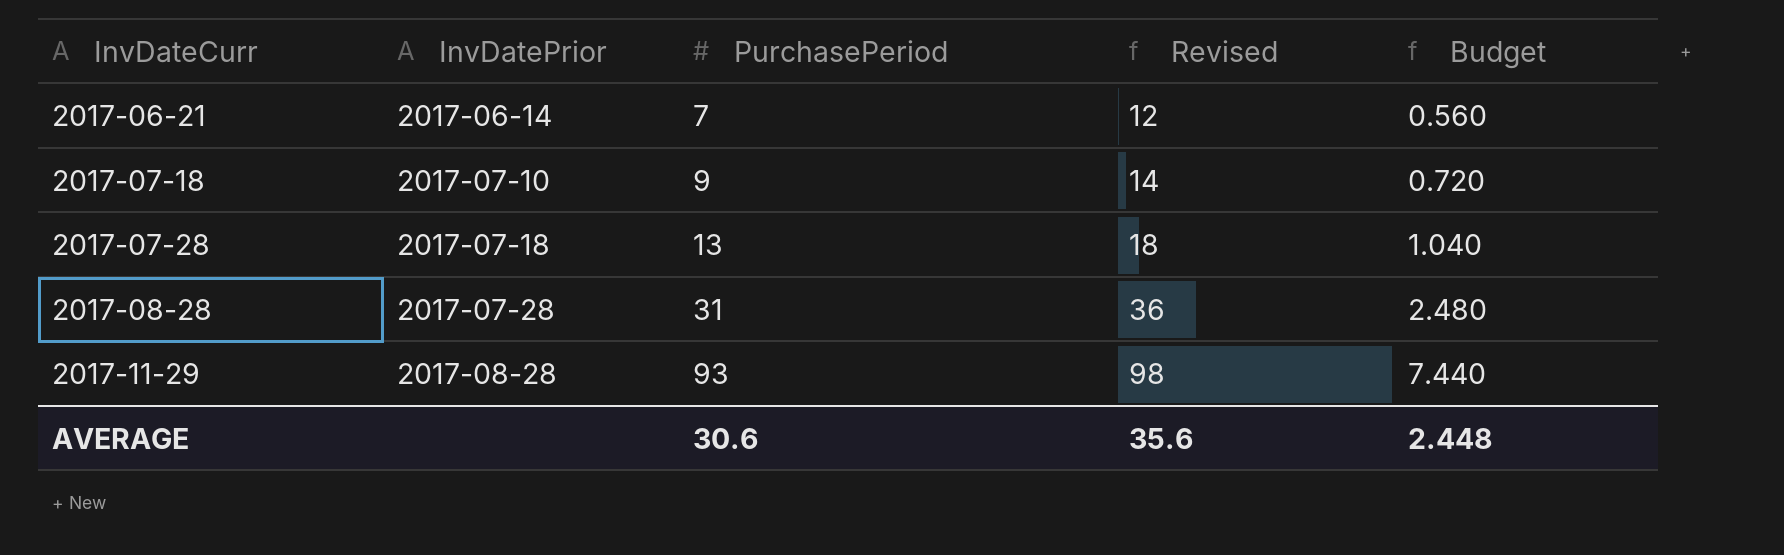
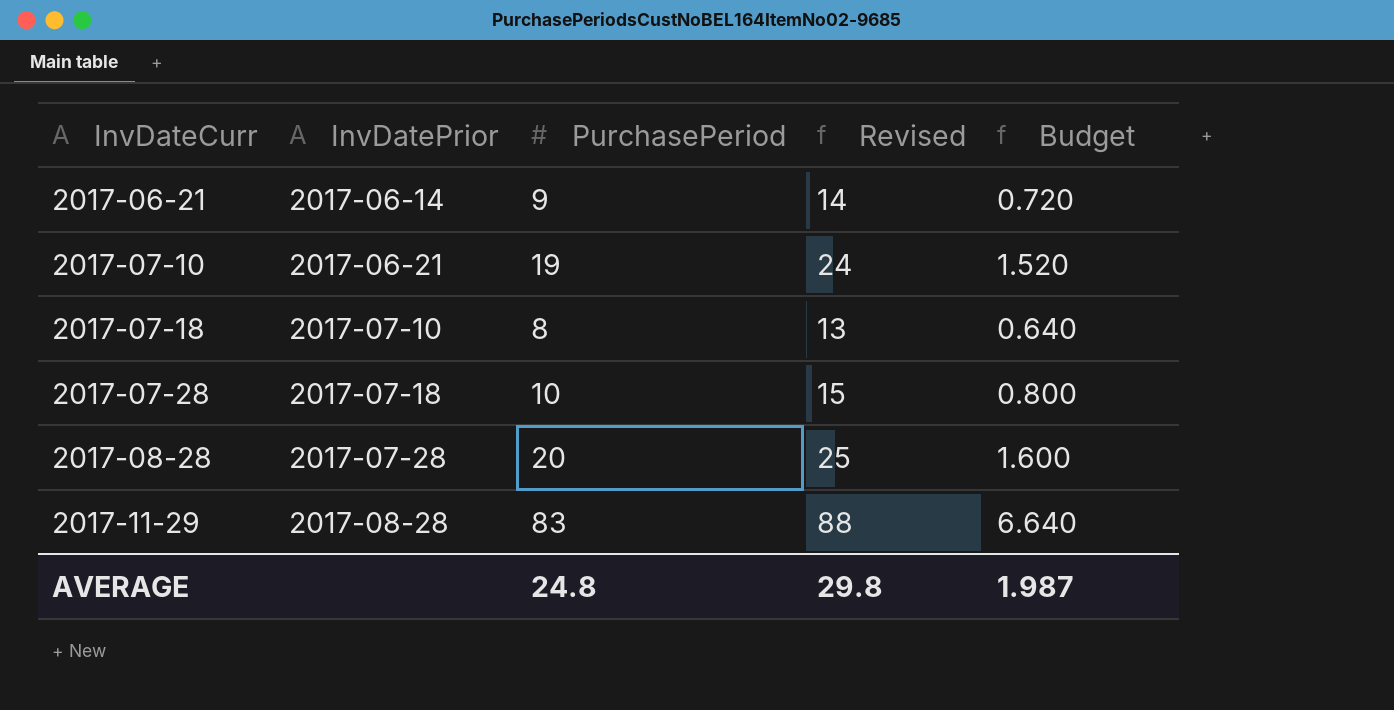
2017-06-21 | PurchasePeriod: 7 -> 9
2017-06-21 | Revised: 12 -> 14
2017-06-21 | Budget: 0.560 -> 0.720
row 2017-07-10: none -> 2017-06-21 | 19 | 24 | 1.520
2017-07-18 | PurchasePeriod: 9 -> 8
2017-07-18 | Revised: 14 -> 13
2017-07-18 | Budget: 0.720 -> 0.640
2017-07-28 | PurchasePeriod: 13 -> 10
2017-07-28 | Revised: 18 -> 15
2017-07-28 | Budget: 1.040 -> 0.800
2017-08-28 | PurchasePeriod: 31 -> 20
2017-08-28 | Revised: 36 -> 25
2017-08-28 | Budget: 2.480 -> 1.600
2017-11-29 | PurchasePeriod: 93 -> 83
2017-11-29 | Revised: 98 -> 88
2017-11-29 | Budget: 7.440 -> 6.640
AVERAGE | PurchasePeriod: 30.6 -> 24.8
AVERAGE | Revised: 35.6 -> 29.8
AVERAGE | Budget: 2.448 -> 1.987

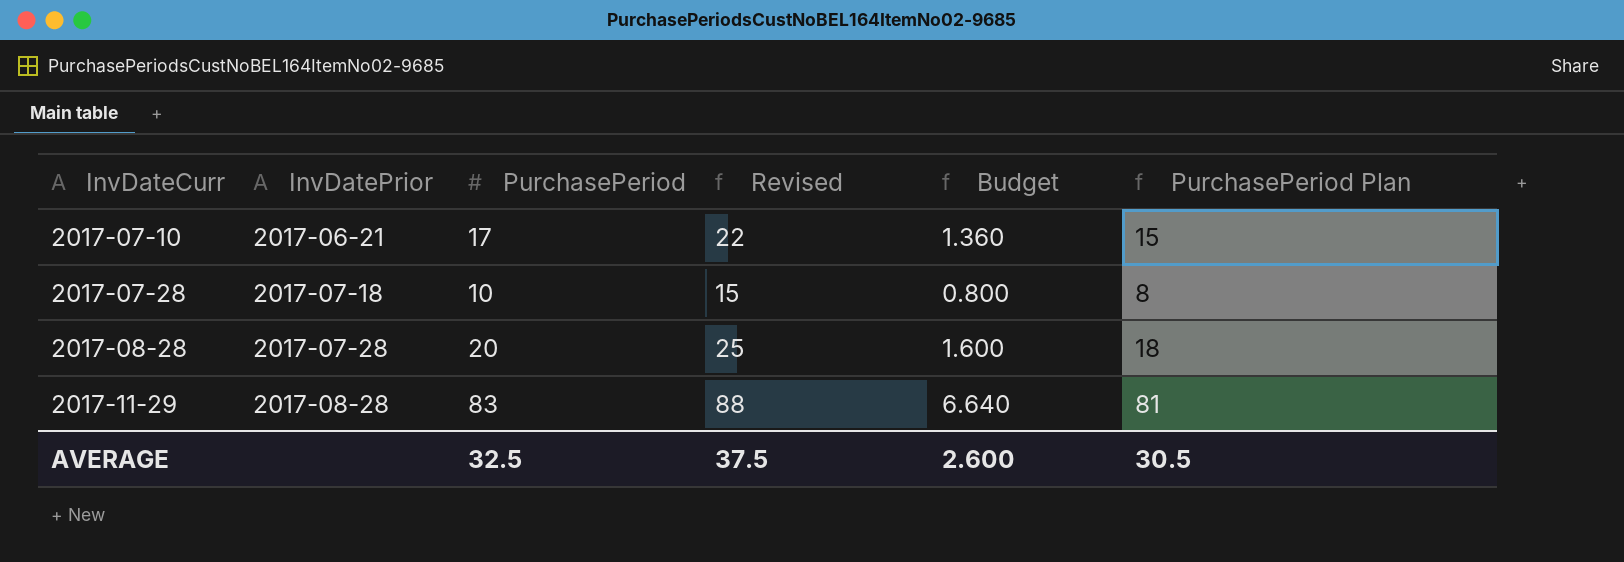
column PurchasePeriod Plan | formula: none -> [PurchasePeriod] - 2
row 2017-06-21: 2017-06-14 | 9 | 14 | 0.720 -> none
row 2017-07-18: 2017-07-10 | 8 | 13 | 0.640 -> none
2017-07-10 | PurchasePeriod: 19 -> 17
2017-07-10 | Revised: 24 -> 22
2017-07-10 | Budget: 1.520 -> 1.360
AVERAGE | PurchasePeriod: 24.8 -> 32.5
AVERAGE | Revised: 29.8 -> 37.5
AVERAGE | Budget: 1.987 -> 2.600

